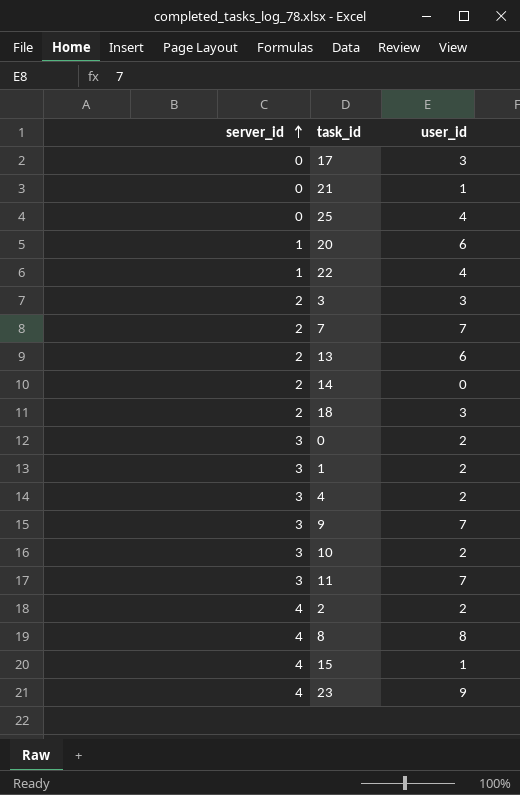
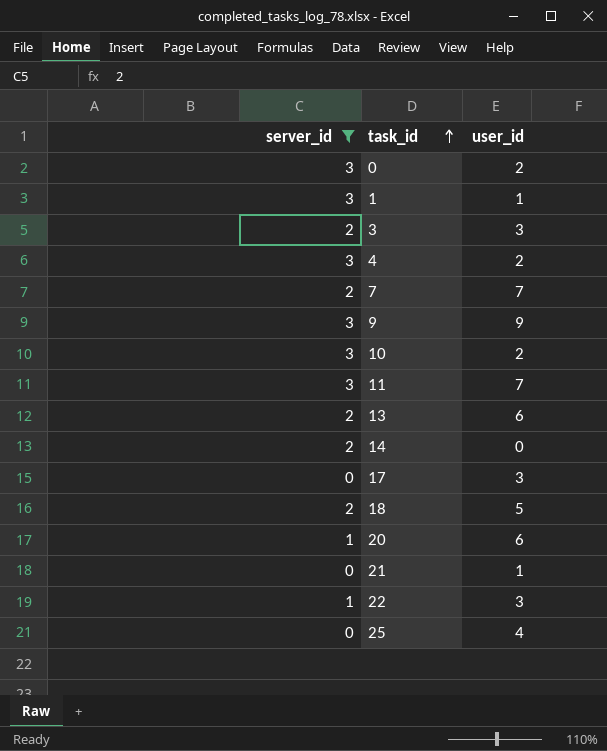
filter: none -> server_id != 4
row order: server_id ascending -> task_id ascending
1 | user_id: 2 -> 1
9 | user_id: 7 -> 9
18 | user_id: 3 -> 5
22 | user_id: 4 -> 3

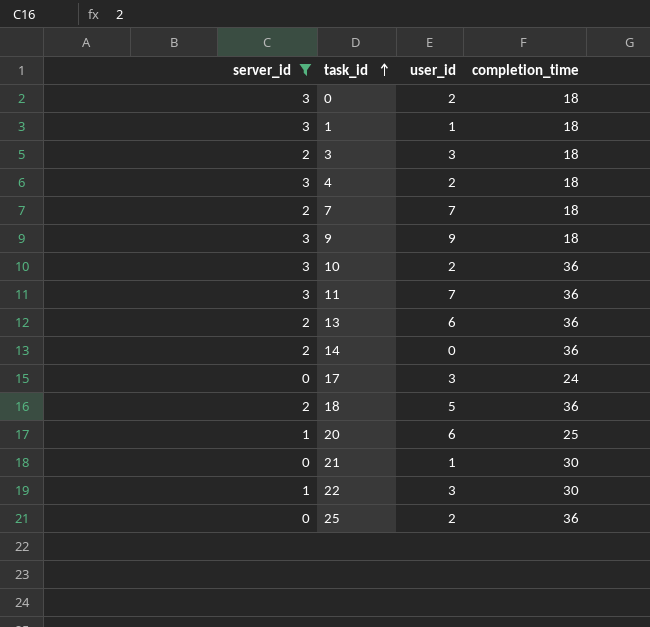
column completion_time | position: none -> 4
25 | user_id: 4 -> 2

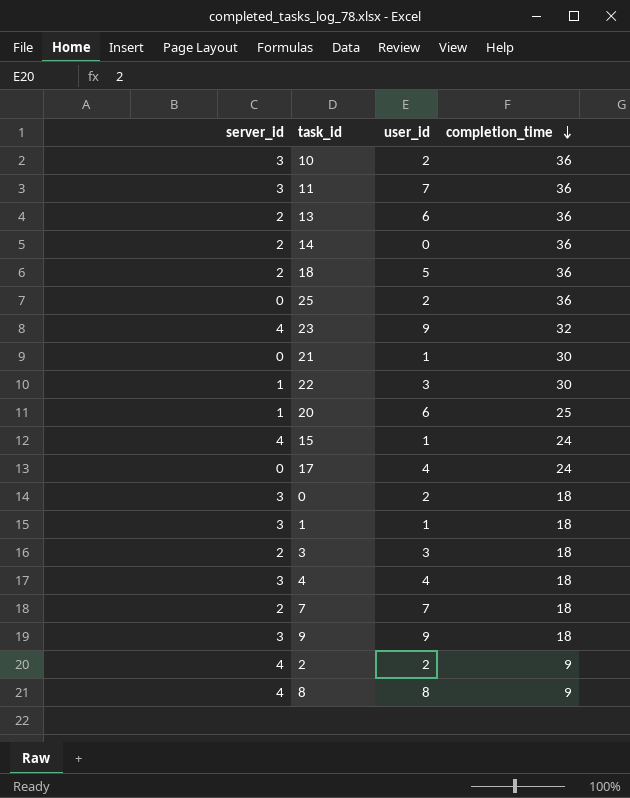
filter: server_id != 4 -> none
row order: task_id ascending -> completion_time descending
17 | user_id: 3 -> 4
4 | user_id: 2 -> 4

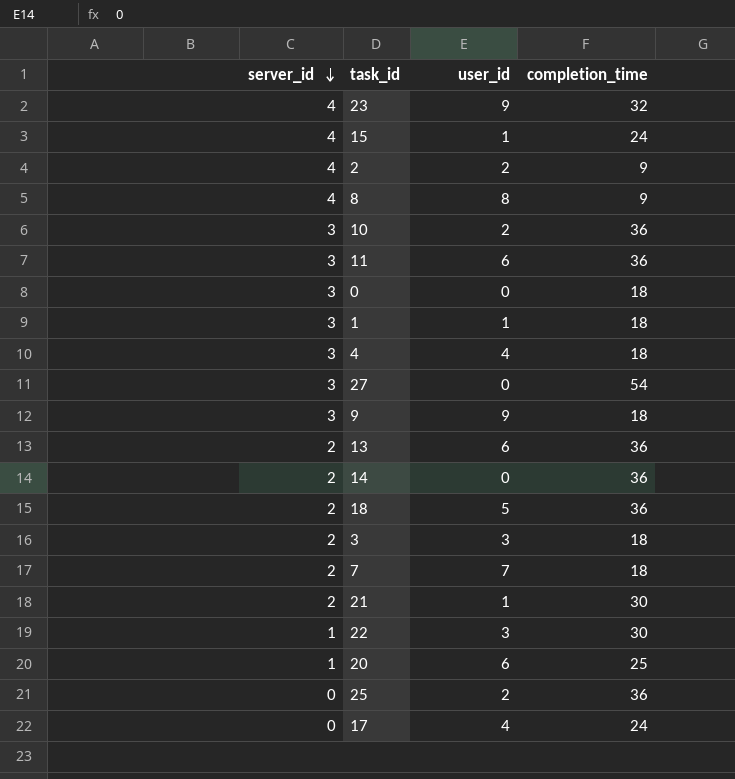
row order: completion_time descending -> server_id descending
11 | user_id: 7 -> 6
0 | user_id: 2 -> 0
row 27: none -> 3 | 0 | 54
21 | server_id: 0 -> 2

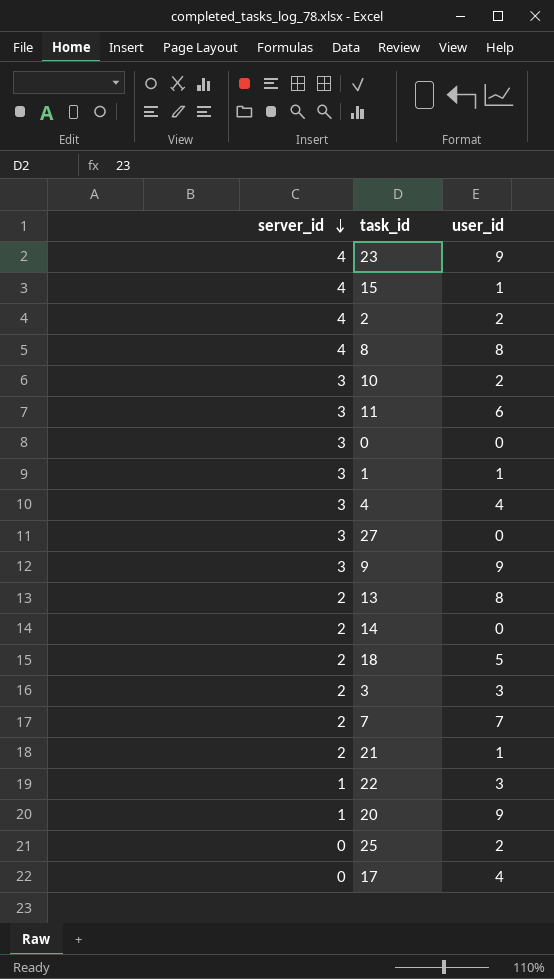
column completion_time | position: 4 -> none
13 | user_id: 6 -> 8
20 | user_id: 6 -> 9

